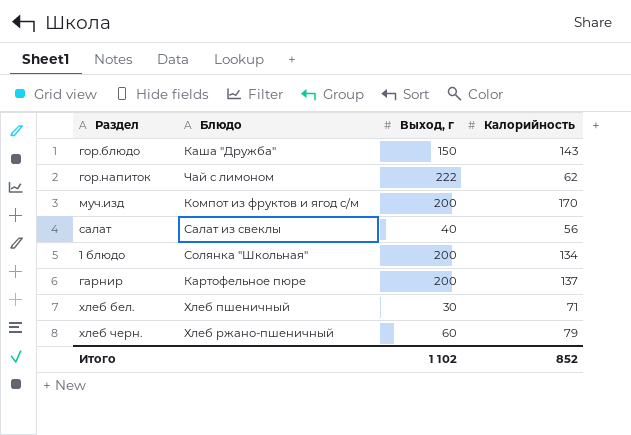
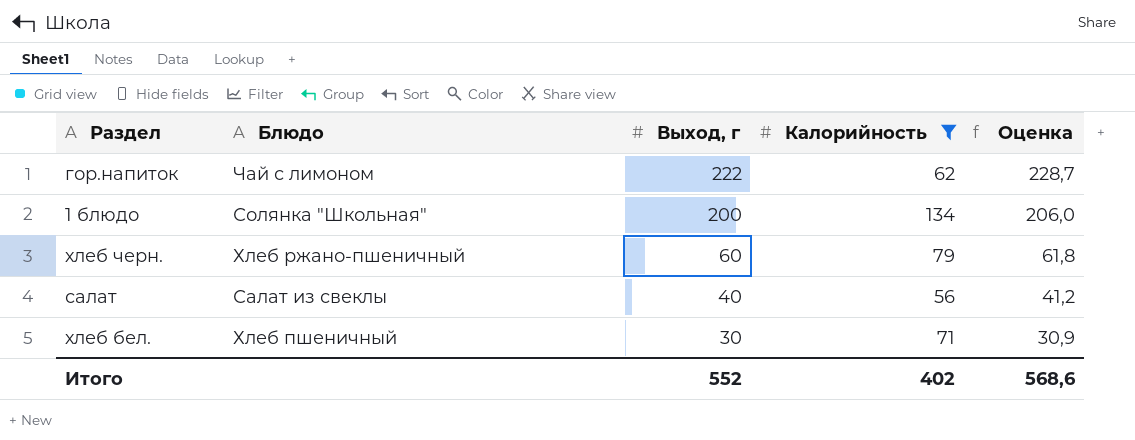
filter: none -> Калорийность <= 134
row order: none -> Выход, г descending
column Оценка | formula: none -> [Выход, г] * 1,03
Итого | Выход, г: 1 102 -> 552
Итого | Калорийность: 852 -> 402

